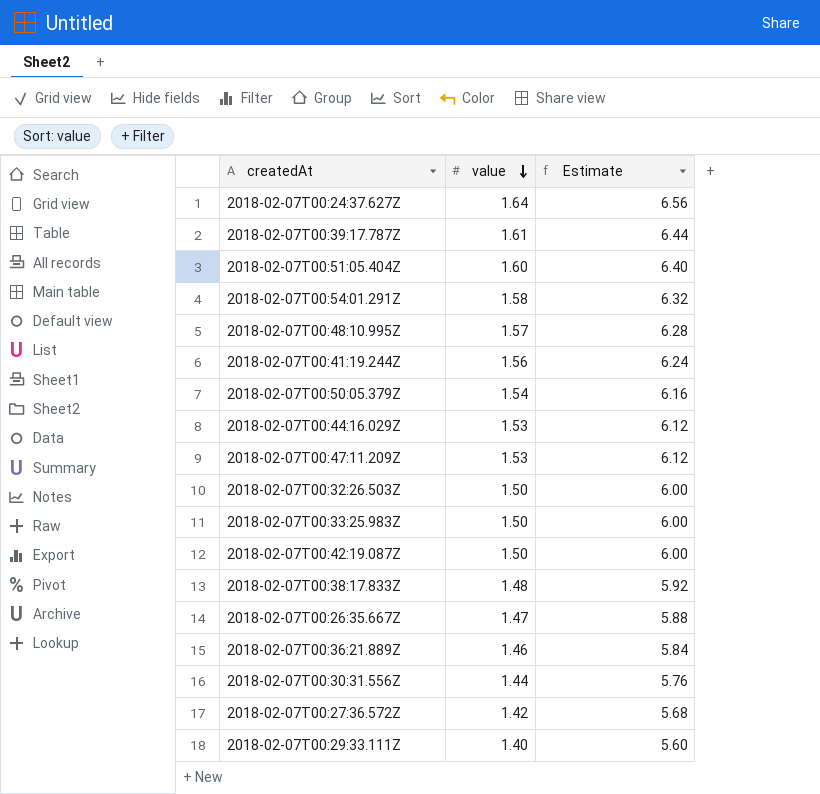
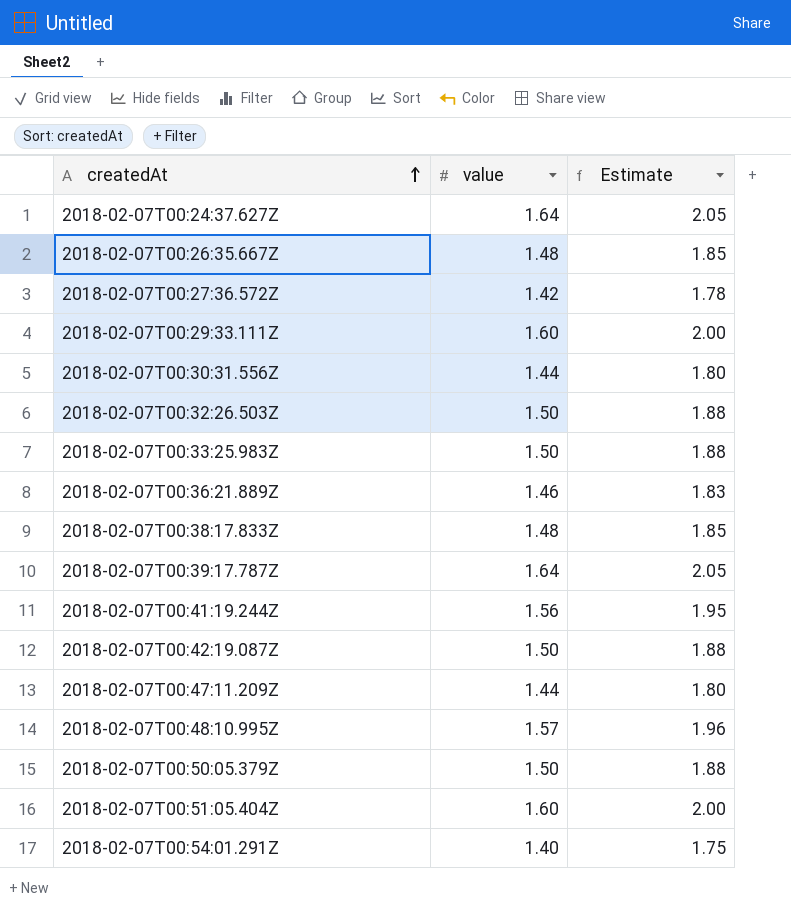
row order: value descending -> createdAt ascending
column Estimate | formula: [value] * 4 -> [value] * 1.25
row 2018-02-07T00:44:16.029Z: 1.53 | 6.12 -> none
2018-02-07T00:26:35.667Z | value: 1.47 -> 1.48
2018-02-07T00:29:33.111Z | value: 1.40 -> 1.60
2018-02-07T00:39:17.787Z | value: 1.61 -> 1.64
2018-02-07T00:47:11.209Z | value: 1.53 -> 1.44
2018-02-07T00:50:05.379Z | value: 1.54 -> 1.50
2018-02-07T00:54:01.291Z | value: 1.58 -> 1.40

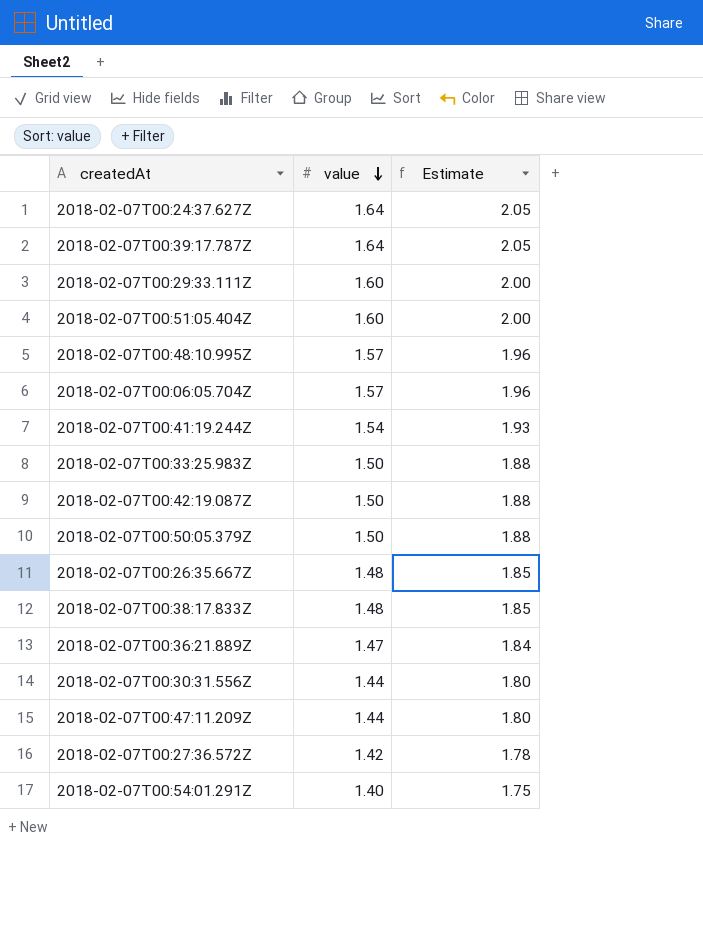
row order: createdAt ascending -> value descending
row 2018-02-07T00:32:26.503Z: 1.50 | 1.88 -> none
row 2018-02-07T00:06:05.704Z: none -> 1.57 | 1.96
2018-02-07T00:41:19.244Z | value: 1.56 -> 1.54
2018-02-07T00:41:19.244Z | Estimate: 1.95 -> 1.93
2018-02-07T00:36:21.889Z | value: 1.46 -> 1.47
2018-02-07T00:36:21.889Z | Estimate: 1.83 -> 1.84

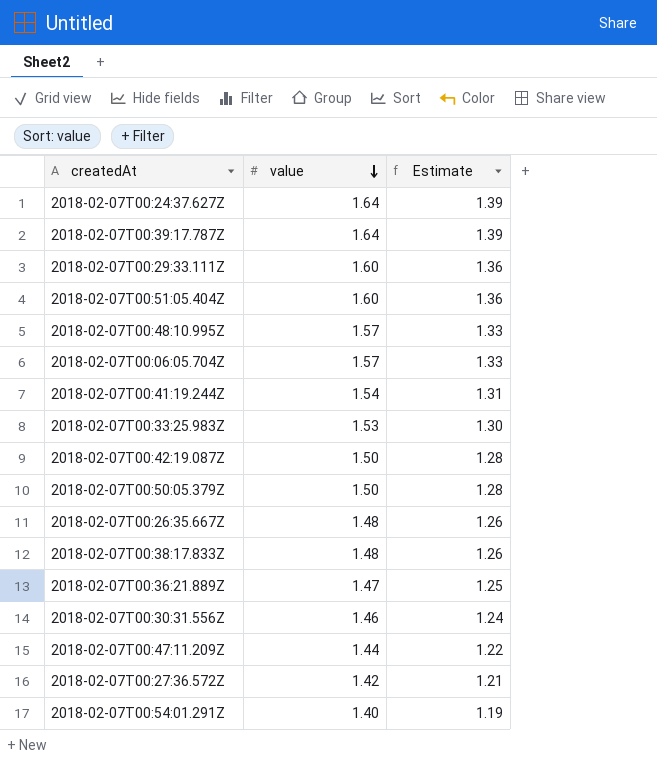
column Estimate | formula: [value] * 1.25 -> [value] * 0.85
2018-02-07T00:33:25.983Z | value: 1.50 -> 1.53
2018-02-07T00:30:31.556Z | value: 1.44 -> 1.46

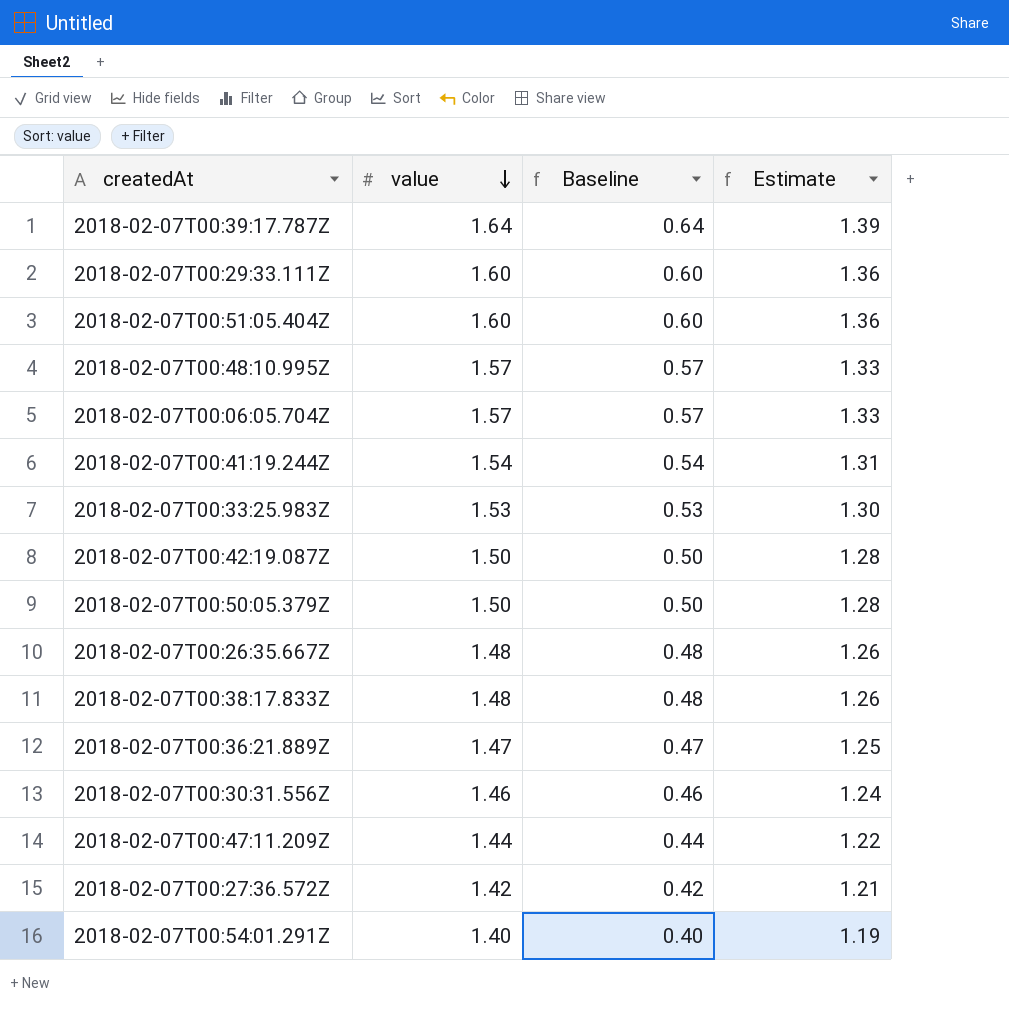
column Baseline | formula: none -> [value] - 1
row 2018-02-07T00:24:37.627Z: 1.64 | 1.39 -> none

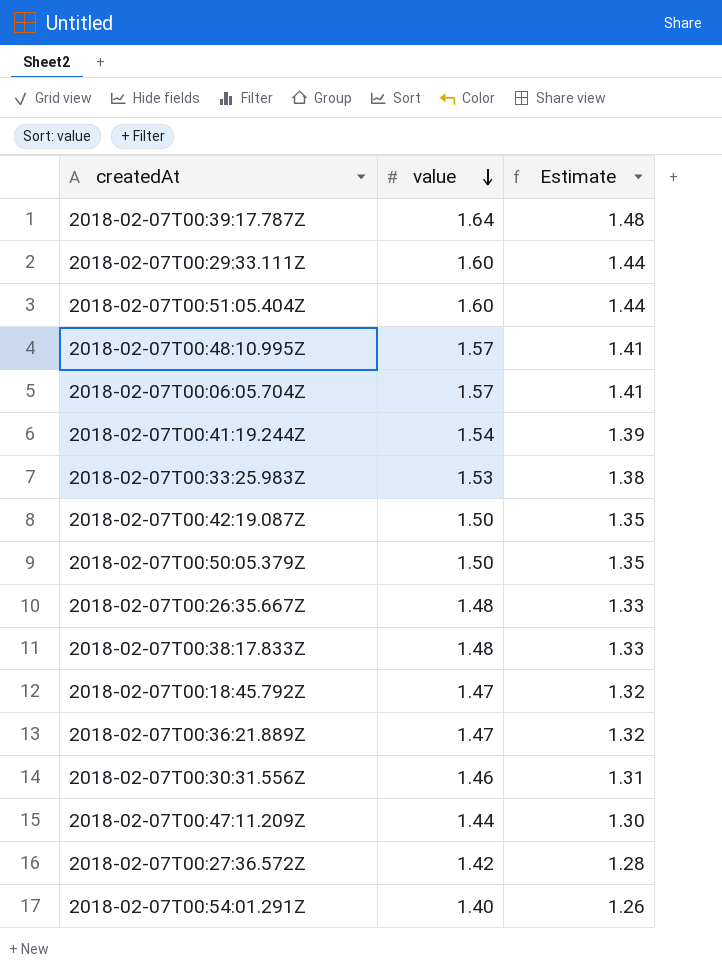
column Baseline | formula: [value] - 1 -> none
column Estimate | formula: [value] * 0.85 -> [value] * 0.9
row 2018-02-07T00:18:45.792Z: none -> 1.47 | 1.32

